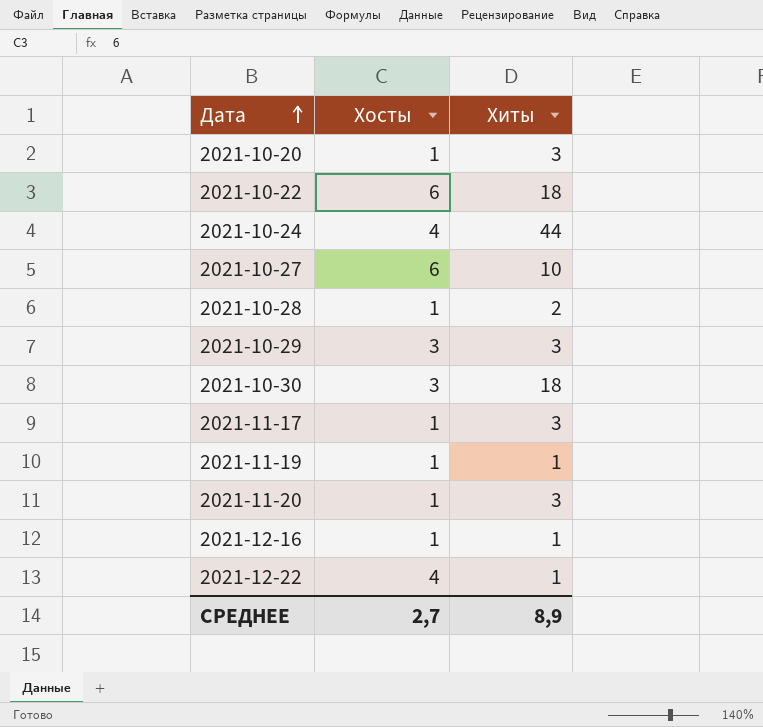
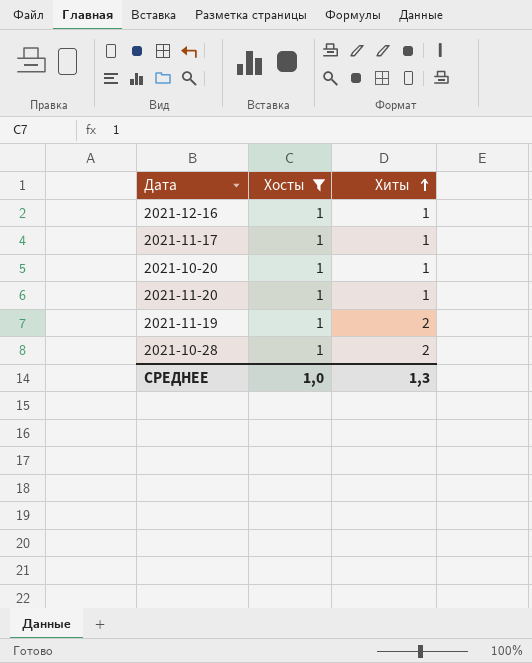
filter: none -> Хосты = 1
row order: Дата ascending -> Хиты ascending
2021-11-17 | Хиты: 3 -> 1
2021-10-20 | Хиты: 3 -> 1
2021-11-20 | Хиты: 3 -> 1
2021-11-19 | Хиты: 1 -> 2
СРЕДНЕЕ | Хосты: 2,7 -> 1,0
СРЕДНЕЕ | Хиты: 8,9 -> 1,3

